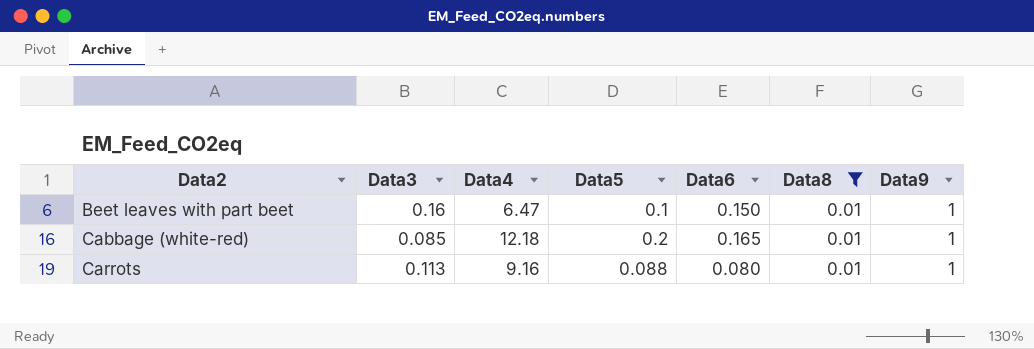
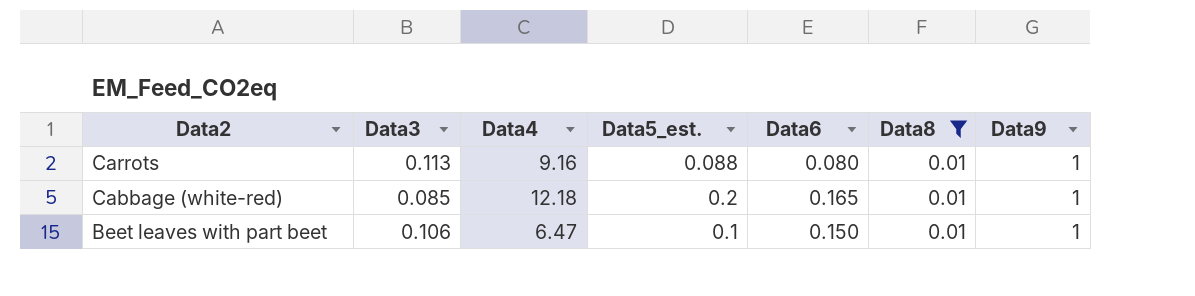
row order: Data2 ascending -> Data2 descending
column name: Data5 -> Data5_est.
Beet leaves with part beet | Data3: 0.16 -> 0.106

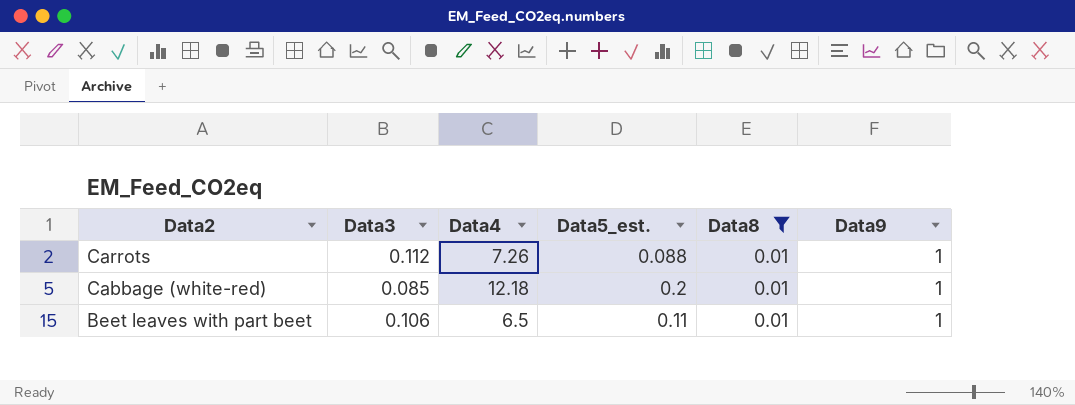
column Data6 | position: 5 -> none
Carrots | Data3: 0.113 -> 0.112
Carrots | Data4: 9.16 -> 7.26
Beet leaves with part beet | Data4: 6.47 -> 6.5
Beet leaves with part beet | Data5_est.: 0.1 -> 0.11

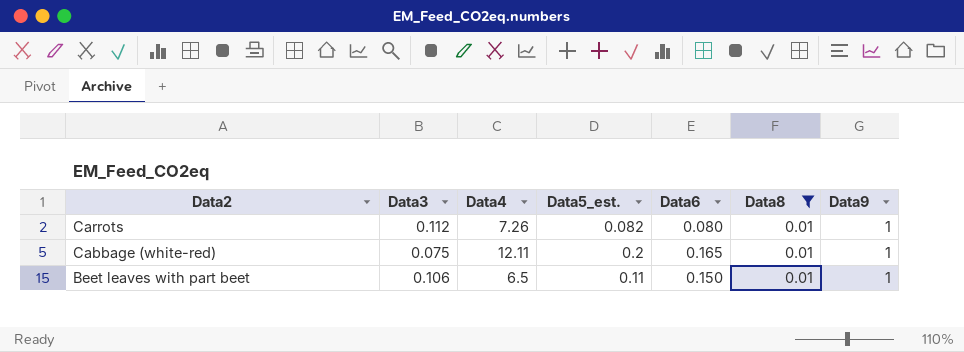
column Data6 | position: none -> 5
Carrots | Data5_est.: 0.088 -> 0.082
Cabbage (white-red) | Data3: 0.085 -> 0.075
Cabbage (white-red) | Data4: 12.18 -> 12.11

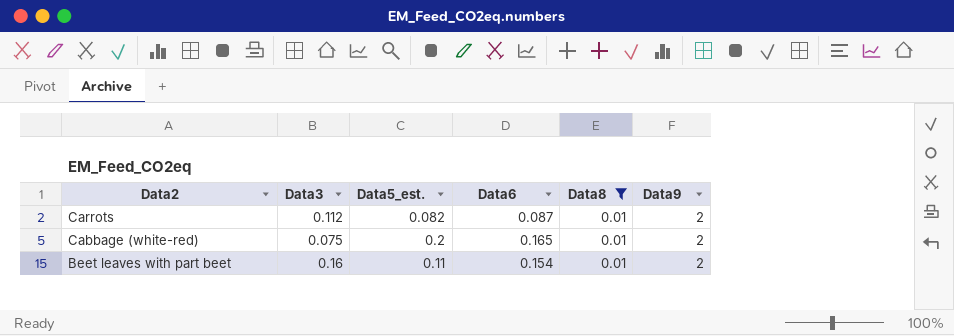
column Data4 | position: 3 -> none
Carrots | Data6: 0.080 -> 0.087
Carrots | Data9: 1 -> 2
Cabbage (white-red) | Data9: 1 -> 2
Beet leaves with part beet | Data3: 0.106 -> 0.16
Beet leaves with part beet | Data6: 0.150 -> 0.154
Beet leaves with part beet | Data9: 1 -> 2

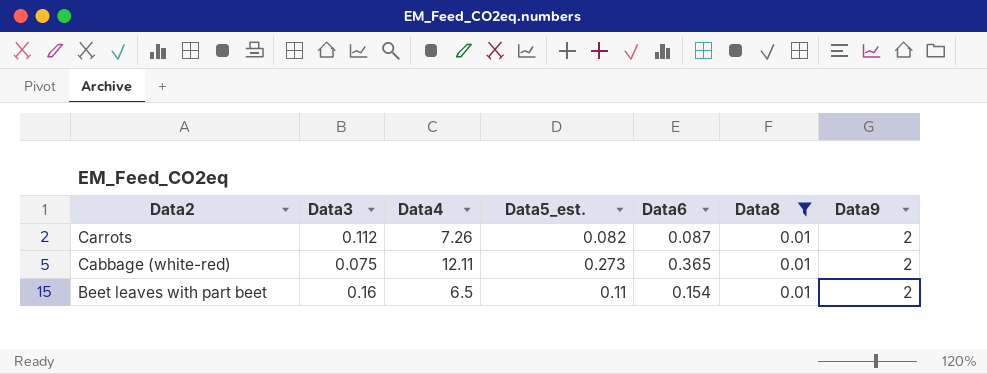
column Data4 | position: none -> 3
Cabbage (white-red) | Data5_est.: 0.2 -> 0.273
Cabbage (white-red) | Data6: 0.165 -> 0.365

